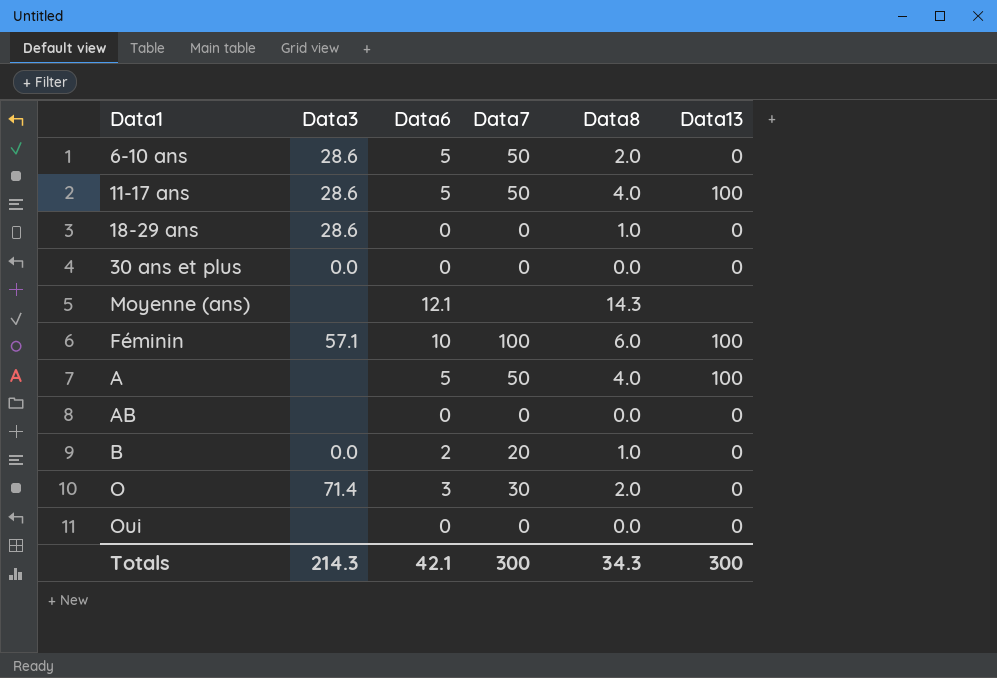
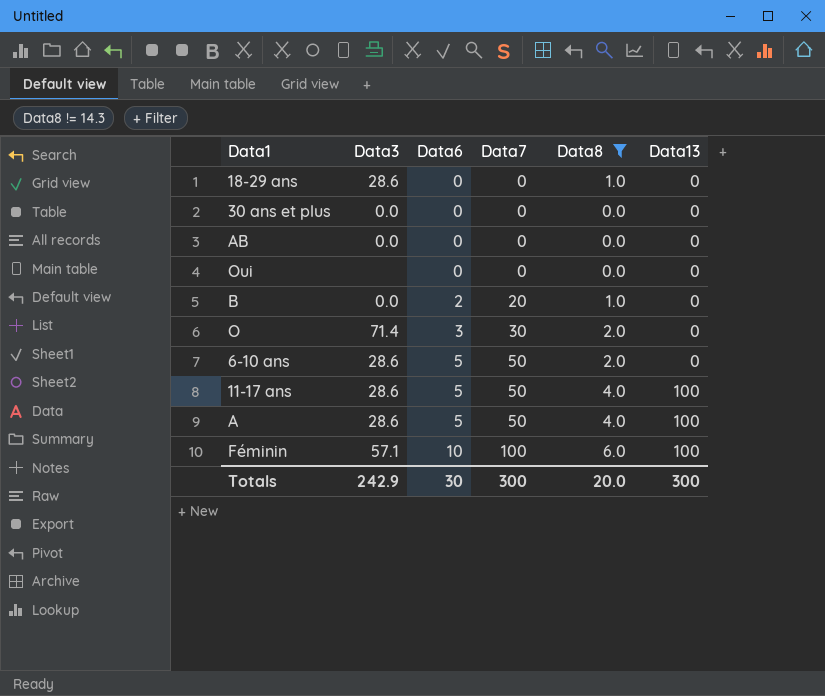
filter: none -> Data8 != 14.3
row order: none -> Data6 ascending
AB | Data3: none -> 0.0
A | Data3: none -> 28.6
Totals | Data3: 214.3 -> 242.9
Totals | Data6: 42.1 -> 30
Totals | Data8: 34.3 -> 20.0

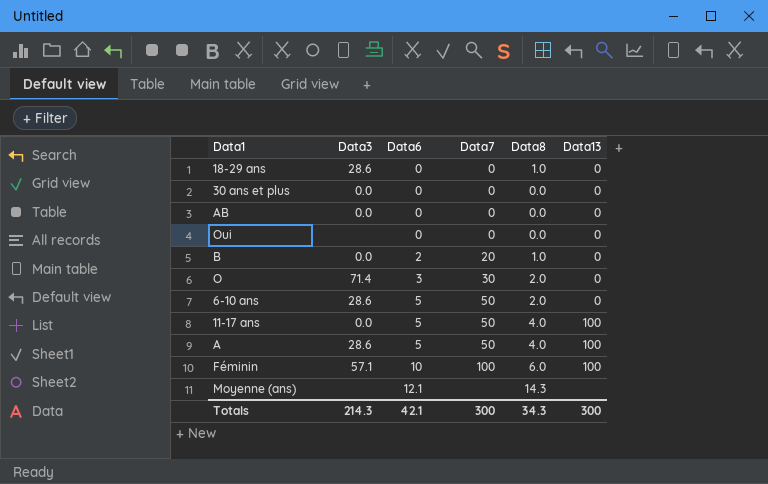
filter: Data8 != 14.3 -> none
11-17 ans | Data3: 28.6 -> 0.0
Totals | Data3: 242.9 -> 214.3
Totals | Data6: 30 -> 42.1
Totals | Data8: 20.0 -> 34.3

